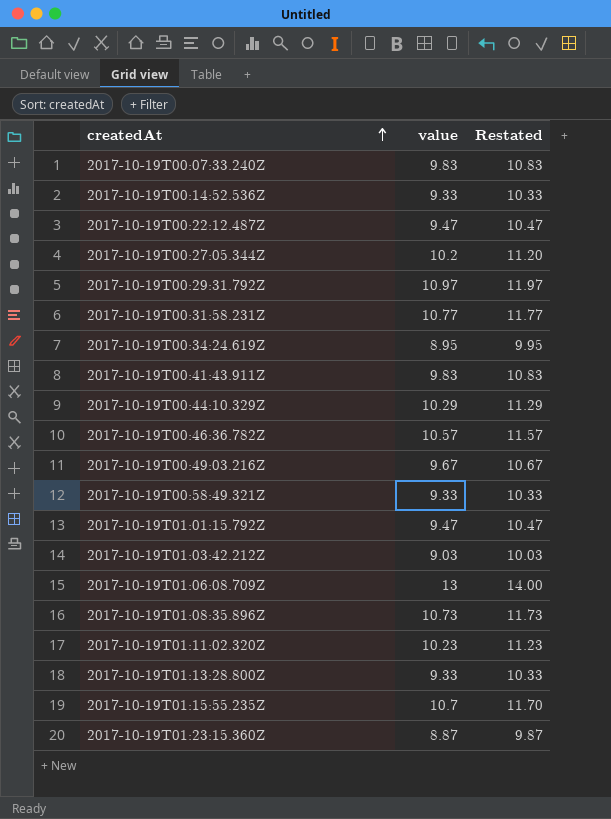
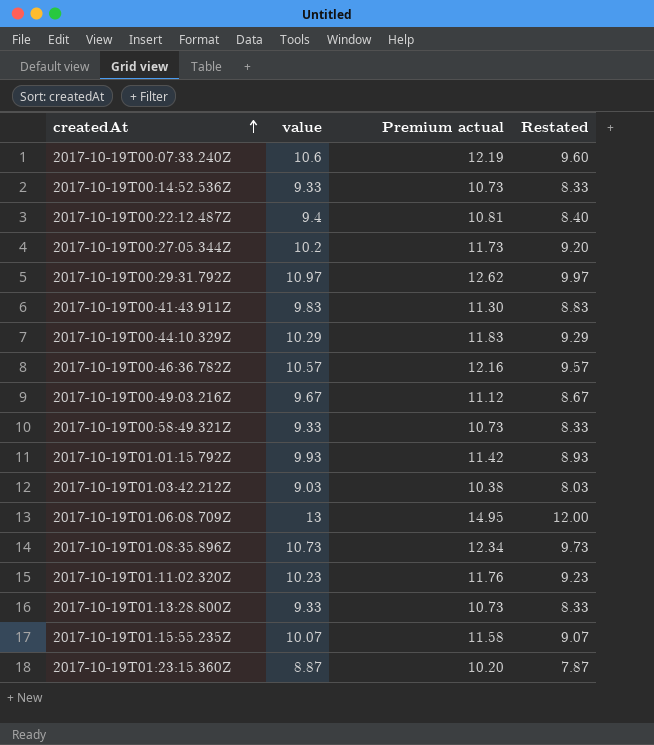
column Premium actual | formula: none -> [value] * 1.15
column Restated | formula: [value] + 1 -> [value] - 1
row 2017-10-19T00:31:58.231Z: 10.77 | 11.77 -> none
row 2017-10-19T00:34:24.619Z: 8.95 | 9.95 -> none
2017-10-19T00:07:33.240Z | value: 9.83 -> 10.6
2017-10-19T00:22:12.487Z | value: 9.47 -> 9.4
2017-10-19T01:01:15.792Z | value: 9.47 -> 9.93
2017-10-19T01:15:55.235Z | value: 10.7 -> 10.07

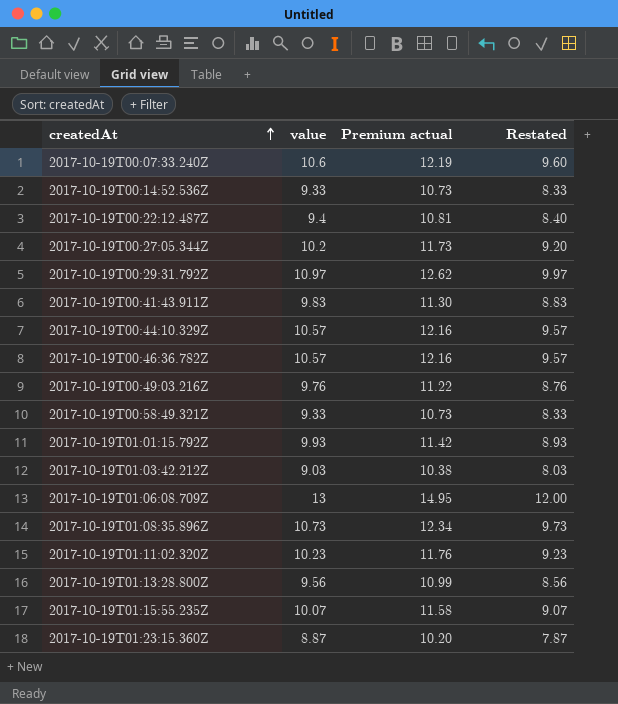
2017-10-19T00:44:10.329Z | value: 10.29 -> 10.57
2017-10-19T00:44:10.329Z | Premium actual: 11.83 -> 12.16
2017-10-19T00:44:10.329Z | Restated: 9.29 -> 9.57
2017-10-19T00:49:03.216Z | value: 9.67 -> 9.76
2017-10-19T00:49:03.216Z | Premium actual: 11.12 -> 11.22
2017-10-19T00:49:03.216Z | Restated: 8.67 -> 8.76
2017-10-19T01:13:28.800Z | value: 9.33 -> 9.56
2017-10-19T01:13:28.800Z | Premium actual: 10.73 -> 10.99
2017-10-19T01:13:28.800Z | Restated: 8.33 -> 8.56

